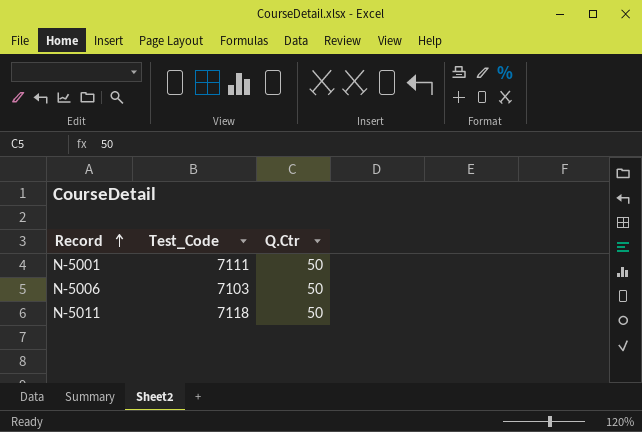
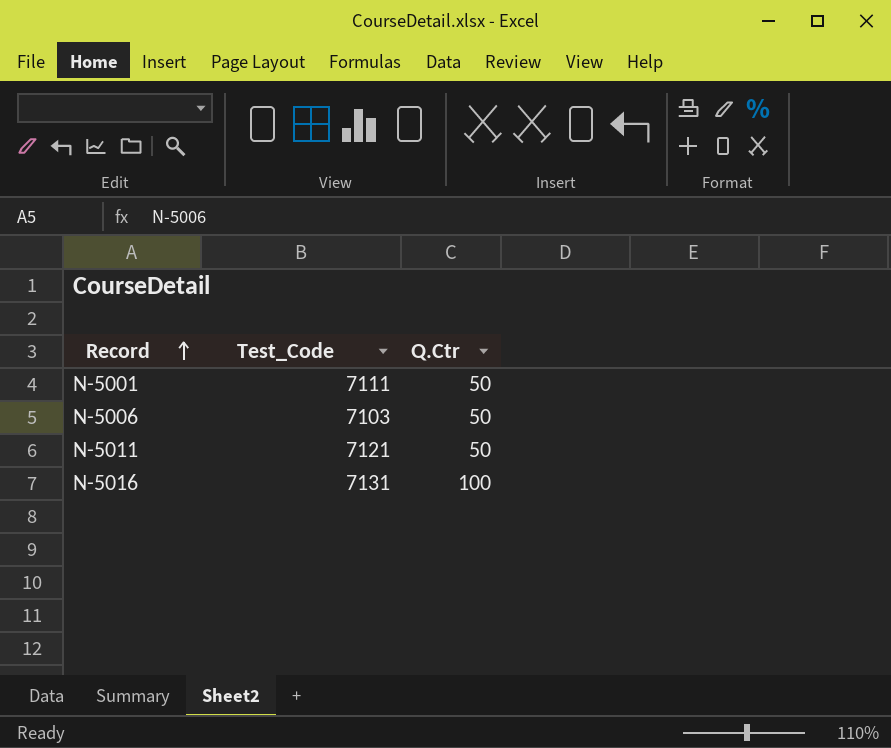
N-5011 | Test_Code: 7118 -> 7121
row N-5016: none -> 7131 | 100

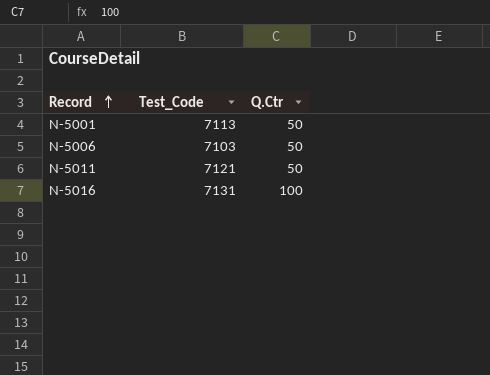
N-5001 | Test_Code: 7111 -> 7113

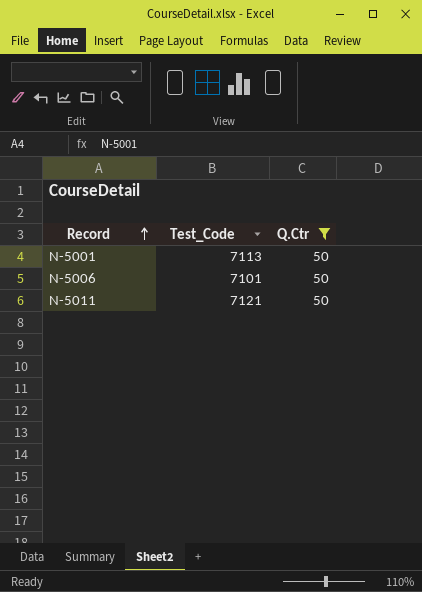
filter: none -> Q.Ctr = 50
N-5006 | Test_Code: 7103 -> 7101

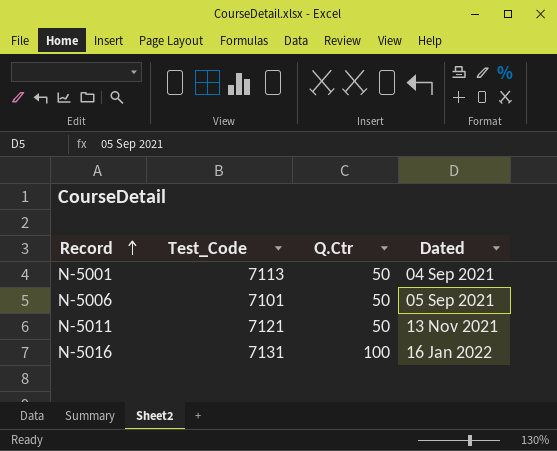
filter: Q.Ctr = 50 -> none
column Dated | position: none -> 4

